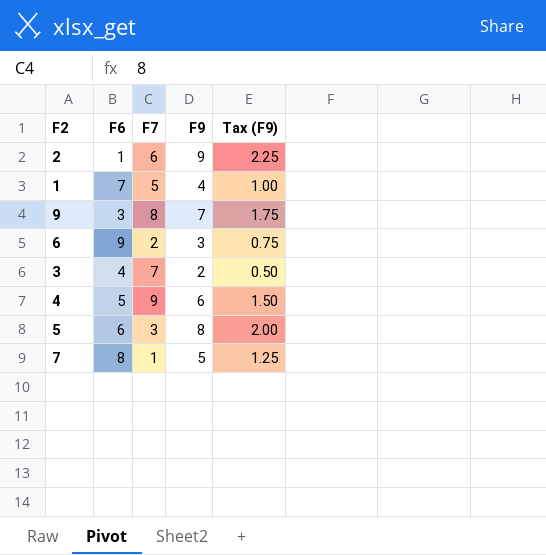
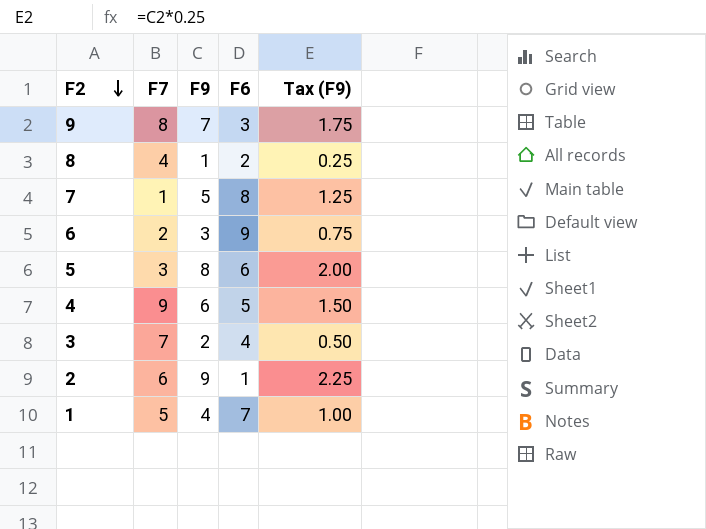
row order: none -> F2 descending
column F6 | position: 2 -> 4
row 8: none -> 4 | 1 | 2 | 0.25

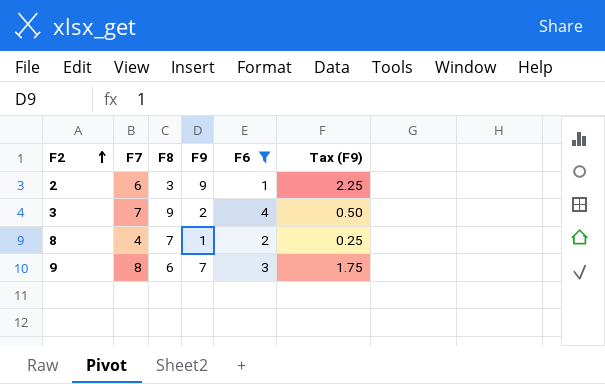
filter: none -> F6 <= 4
row order: F2 descending -> F2 ascending
column F8 | position: none -> 3

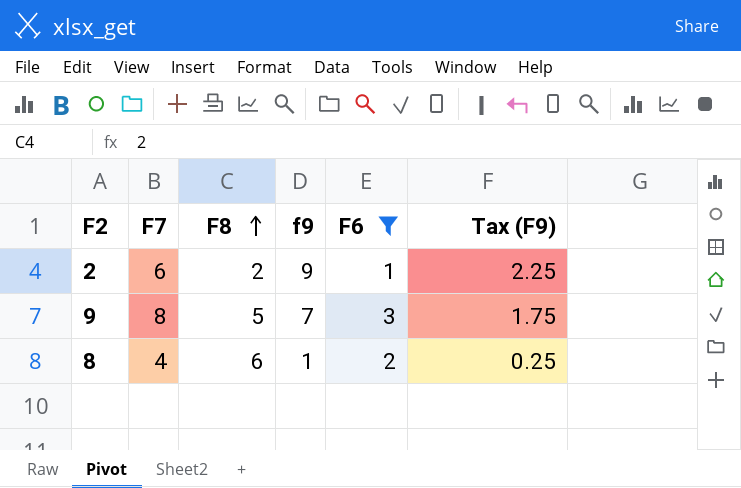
row order: F2 ascending -> F8 ascending
column name: F9 -> f9
row 3: 7 | 9 | 2 | 4 | 0.50 -> none
2 | F8: 3 -> 2
9 | F8: 6 -> 5
8 | F8: 7 -> 6

